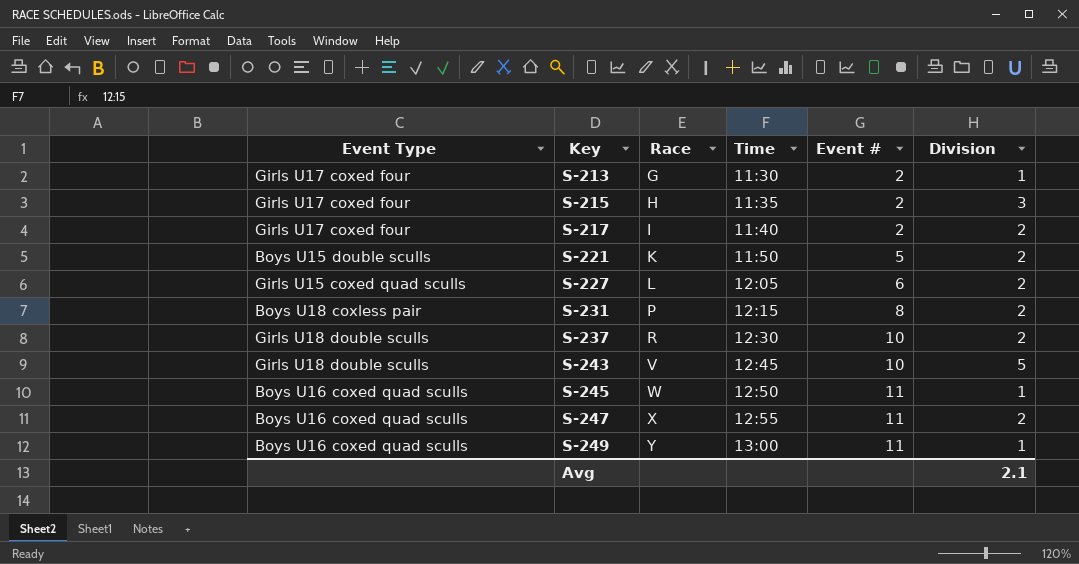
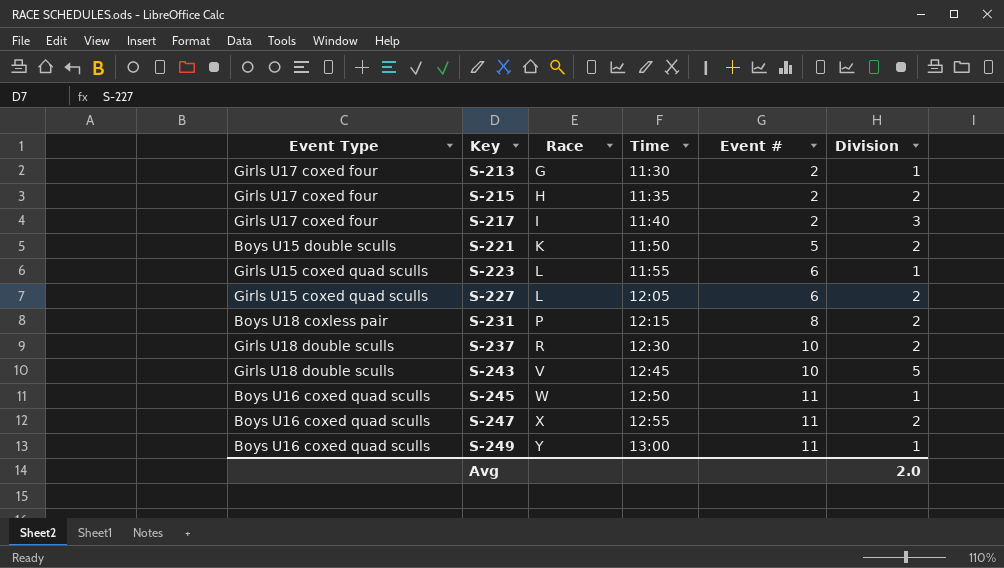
S-215 | Division: 3 -> 2
S-217 | Division: 2 -> 3
row S-223: none -> Girls U15 coxed quad sculls | L | 11:55 | 6 | 1
Avg | Division: 2.1 -> 2.0

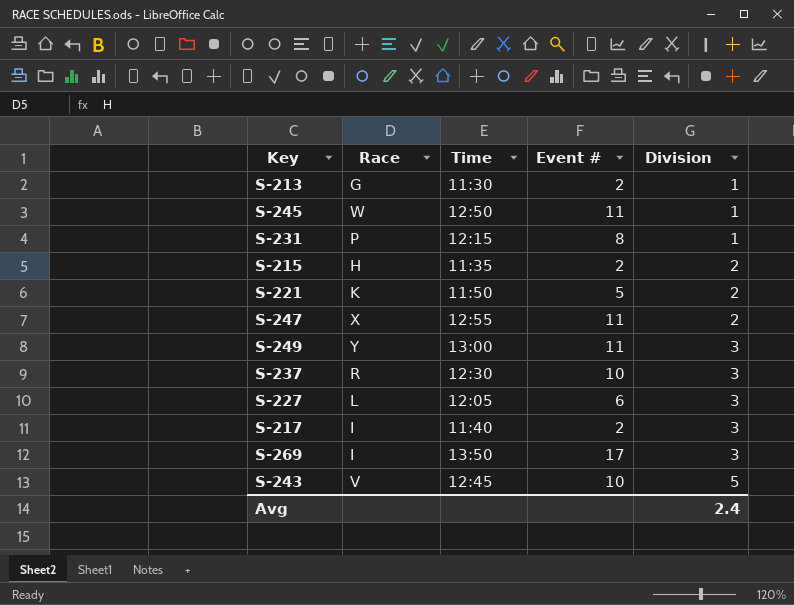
row order: Key ascending -> Division ascending
column Event Type | position: 1 -> none
row S-223: Girls U15 coxed quad sculls | L | 11:55 | 6 | 1 -> none
S-231 | Division: 2 -> 1
S-249 | Division: 1 -> 3
S-237 | Division: 2 -> 3
S-227 | Division: 2 -> 3
row S-269: none -> I | 13:50 | 17 | 3
Avg | Division: 2.0 -> 2.4

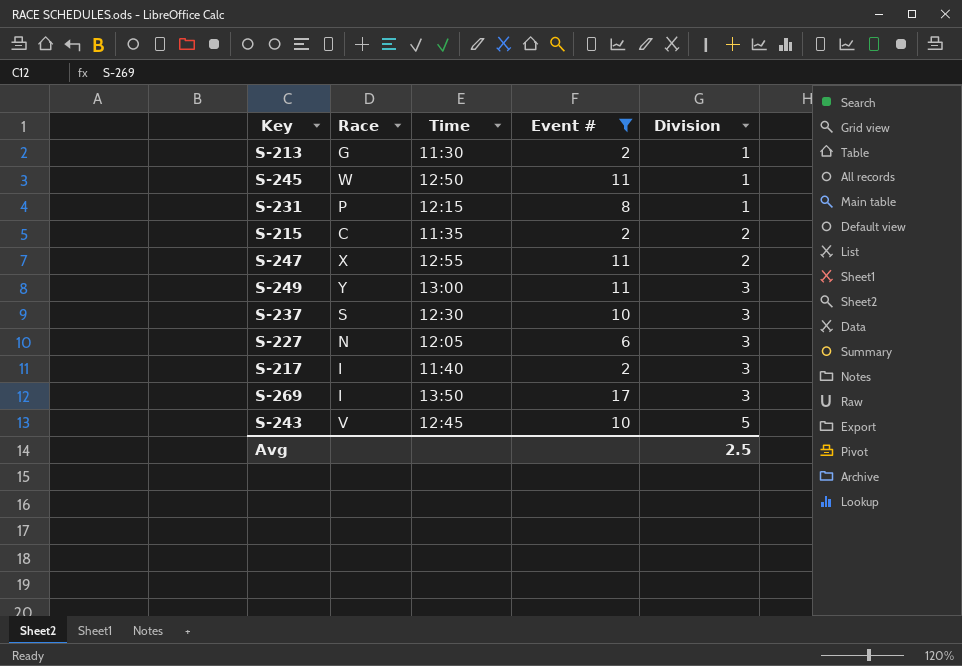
filter: none -> Event # != 5
S-215 | Race: H -> C
S-237 | Race: R -> S
S-227 | Race: L -> N
Avg | Division: 2.4 -> 2.5

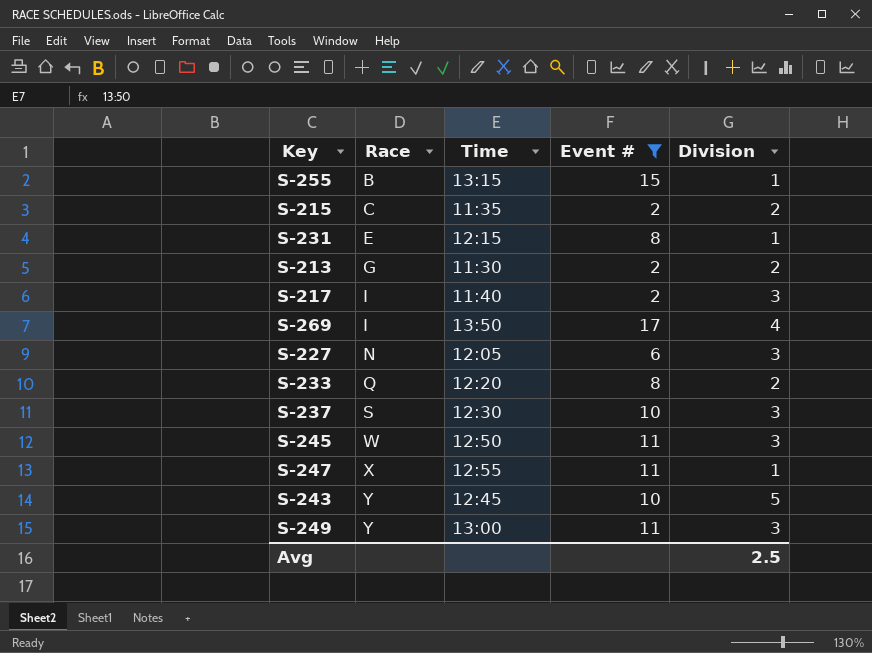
row order: Division ascending -> Race ascending
row S-255: none -> B | 13:15 | 15 | 1
S-231 | Race: P -> E
S-213 | Division: 1 -> 2
S-269 | Division: 3 -> 4
row S-233: none -> Q | 12:20 | 8 | 2
S-245 | Division: 1 -> 3
S-247 | Division: 2 -> 1
S-243 | Race: V -> Y

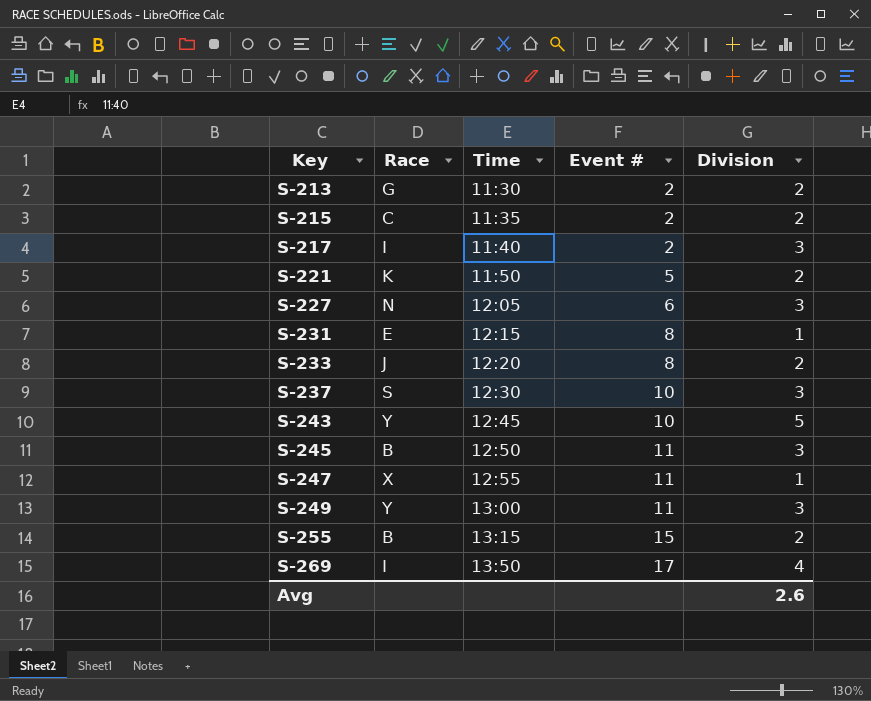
filter: Event # != 5 -> none
row order: Race ascending -> Key ascending
S-233 | Race: Q -> J
S-245 | Race: W -> B
S-255 | Division: 1 -> 2
Avg | Division: 2.5 -> 2.6

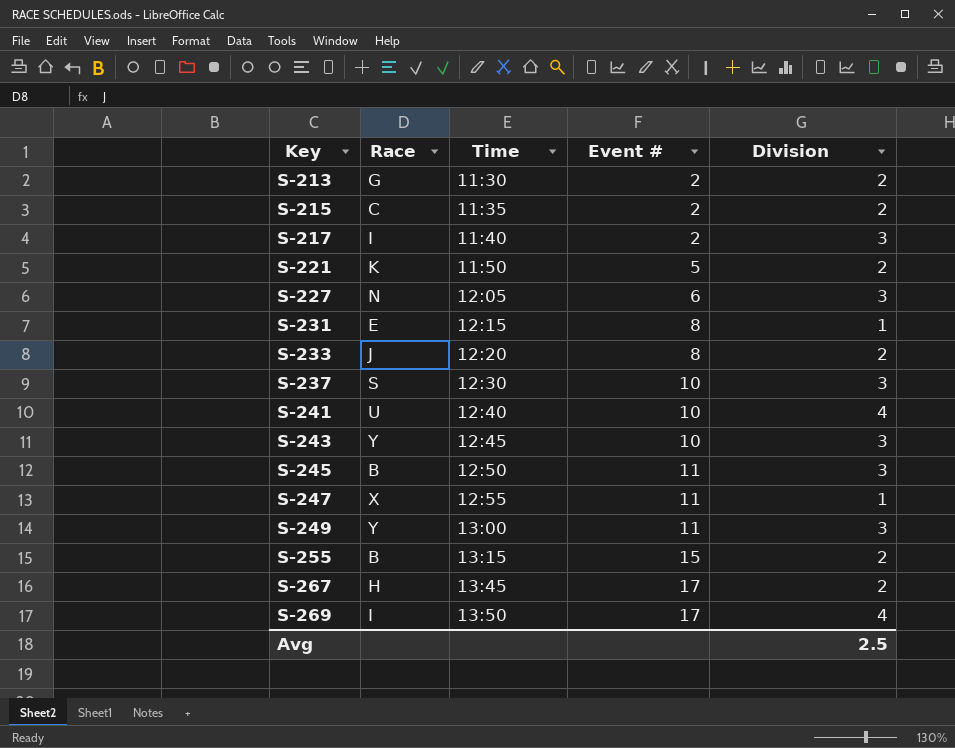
row S-241: none -> U | 12:40 | 10 | 4
S-243 | Division: 5 -> 3
row S-267: none -> H | 13:45 | 17 | 2
Avg | Division: 2.6 -> 2.5

